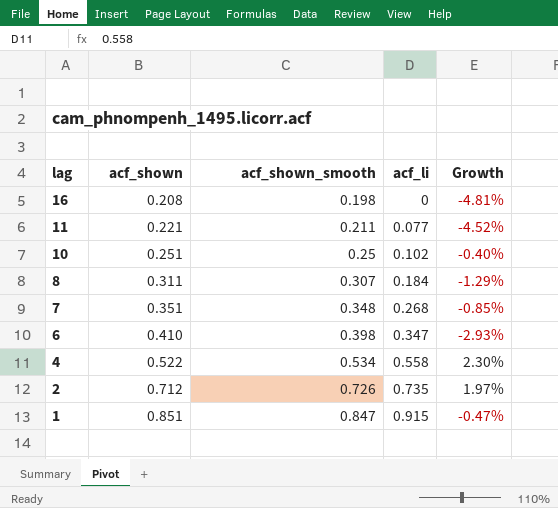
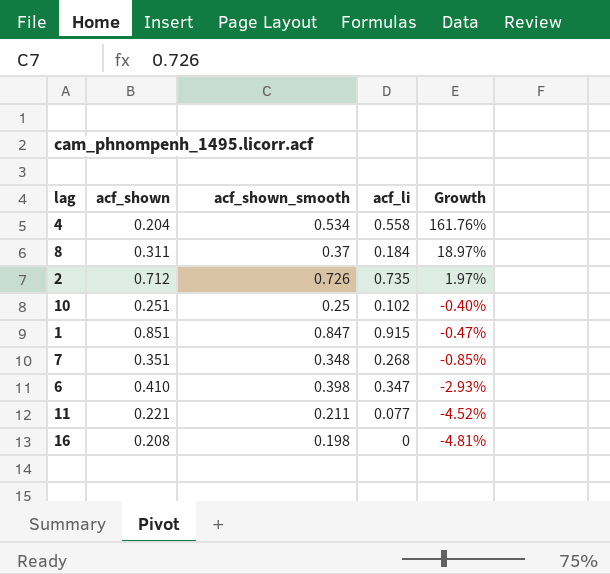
row order: lag descending -> Growth descending
4 | acf_shown: 0.522 -> 0.204
4 | Growth: 2.30% -> 161.76%
8 | acf_shown_smooth: 0.307 -> 0.37
8 | Growth: -1.29% -> 18.97%

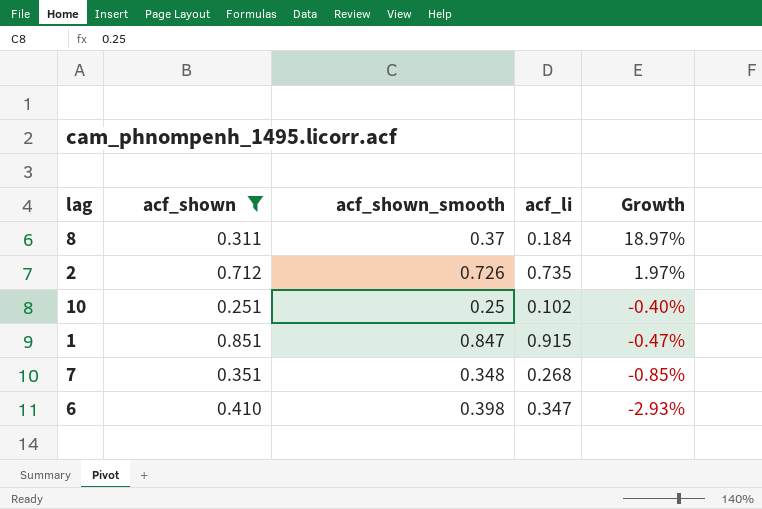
filter: none -> acf_shown >= 0.251

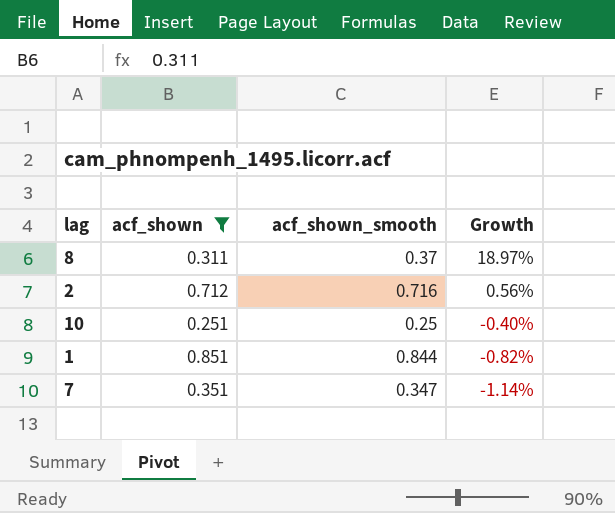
column acf_li | position: 4 -> none
row 6: 0.410 | 0.398 | 0.347 | -2.93% -> none
2 | acf_shown_smooth: 0.726 -> 0.716
2 | Growth: 1.97% -> 0.56%
1 | acf_shown_smooth: 0.847 -> 0.844
1 | Growth: -0.47% -> -0.82%
7 | acf_shown_smooth: 0.348 -> 0.347
7 | Growth: -0.85% -> -1.14%

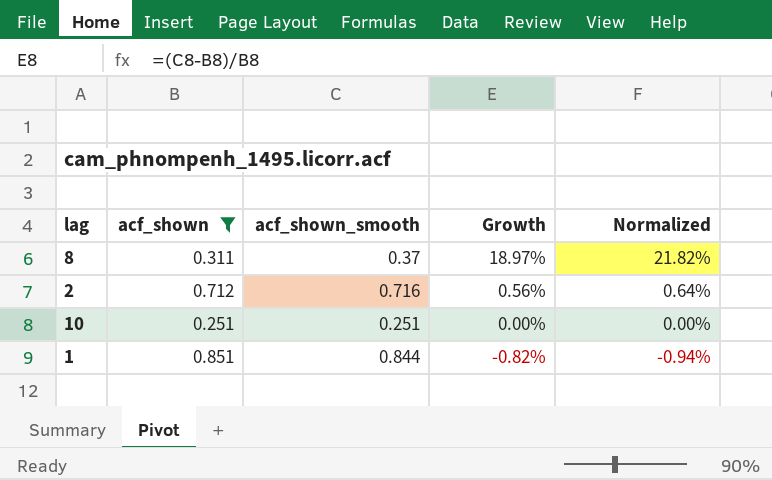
column Normalized | formula: none -> [Growth] * 1.15
row 7: 0.351 | 0.347 | -1.14% -> none
10 | acf_shown_smooth: 0.25 -> 0.251
10 | Growth: -0.40% -> 0.00%

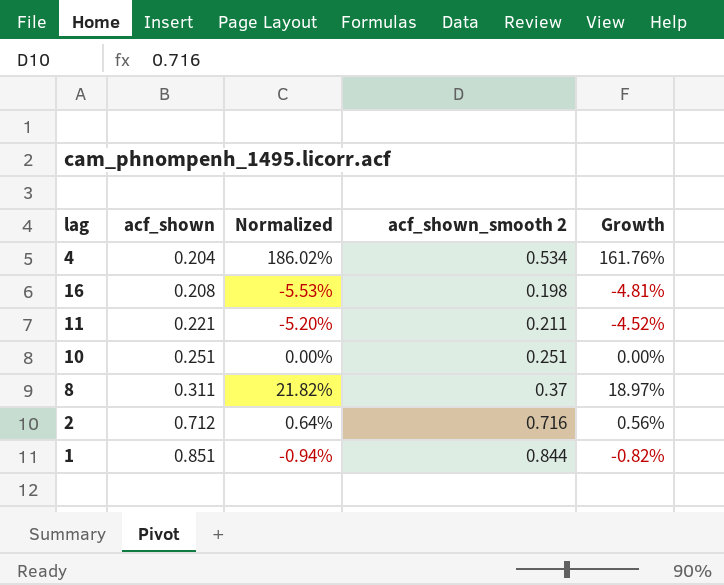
filter: acf_shown >= 0.251 -> none
row order: Growth descending -> acf_shown ascending
column Normalized | position: 5 -> 3
column name: acf_shown_smooth -> acf_shown_smooth 2

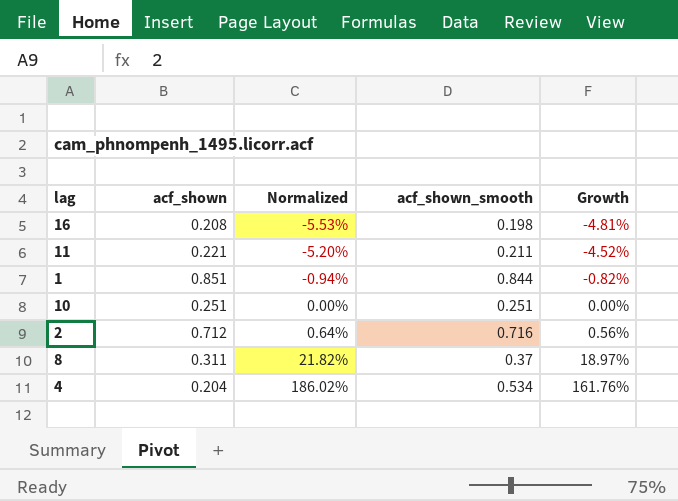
row order: acf_shown ascending -> Normalized ascending
column name: acf_shown_smooth 2 -> acf_shown_smooth

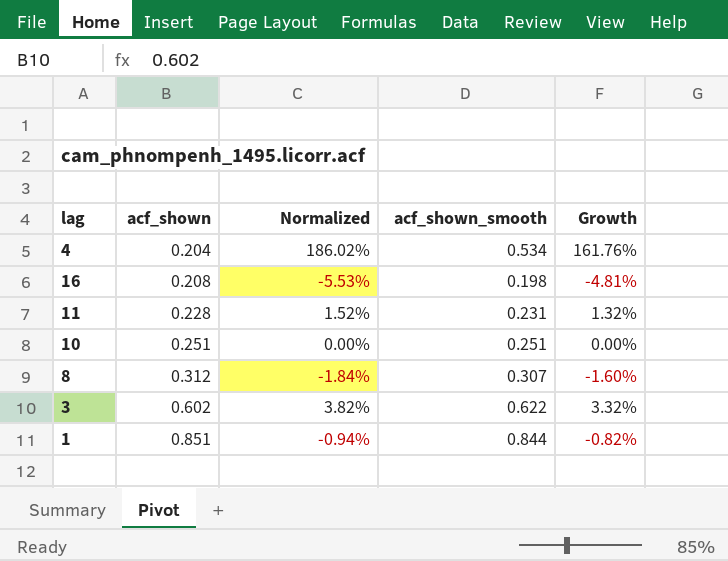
row order: Normalized ascending -> acf_shown ascending
row 2: 0.712 | 0.64% | 0.716 | 0.56% -> none
11 | acf_shown: 0.221 -> 0.228
11 | Normalized: -5.20% -> 1.52%
11 | acf_shown_smooth: 0.211 -> 0.231
11 | Growth: -4.52% -> 1.32%
8 | acf_shown: 0.311 -> 0.312
8 | Normalized: 21.82% -> -1.84%
8 | acf_shown_smooth: 0.37 -> 0.307
8 | Growth: 18.97% -> -1.60%
row 3: none -> 0.602 | 3.82% | 0.622 | 3.32%

